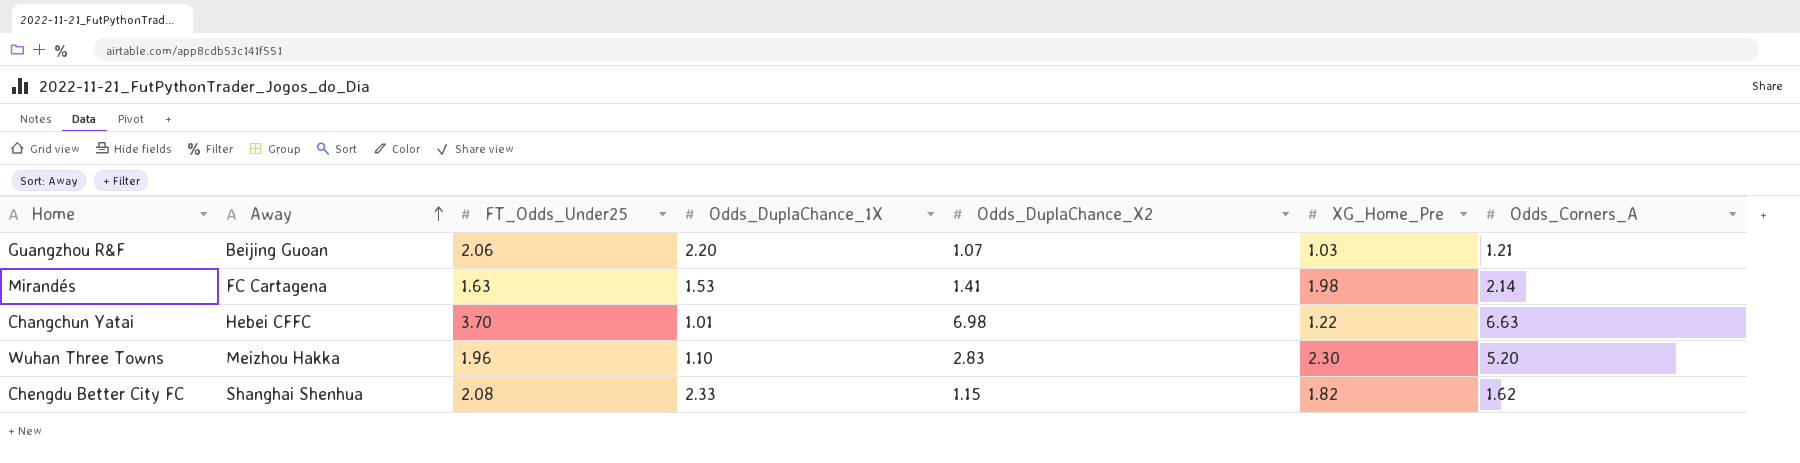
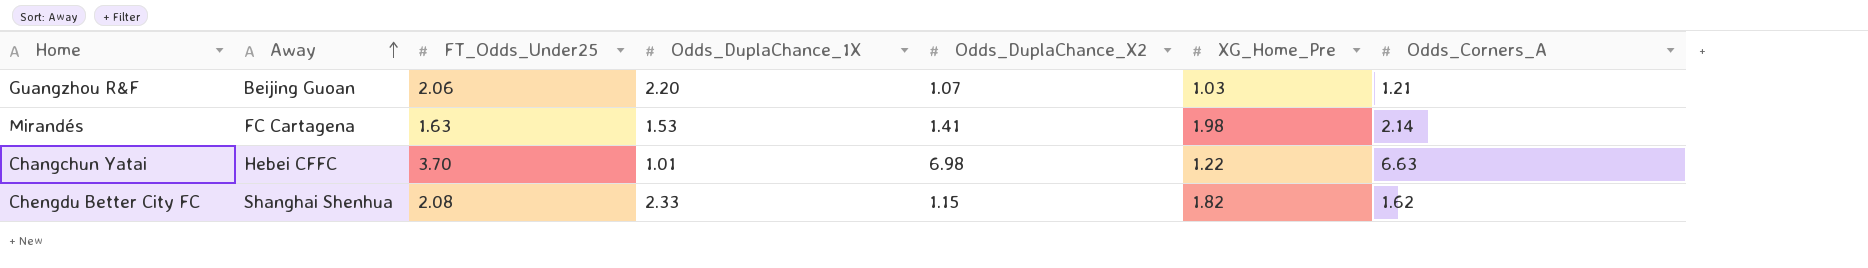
row Wuhan Three Towns: Meizhou Hakka | 1.96 | 1.10 | 2.83 | 2.30 | 5.20 -> none

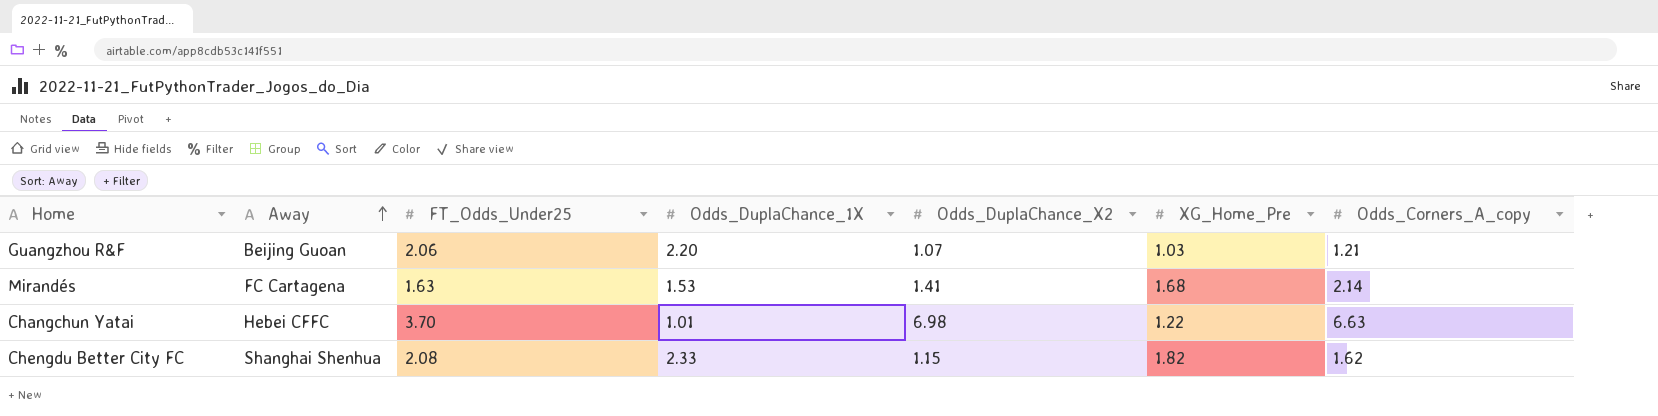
column name: Odds_Corners_A -> Odds_Corners_A_copy
Mirandés | XG_Home_Pre: 1.98 -> 1.68

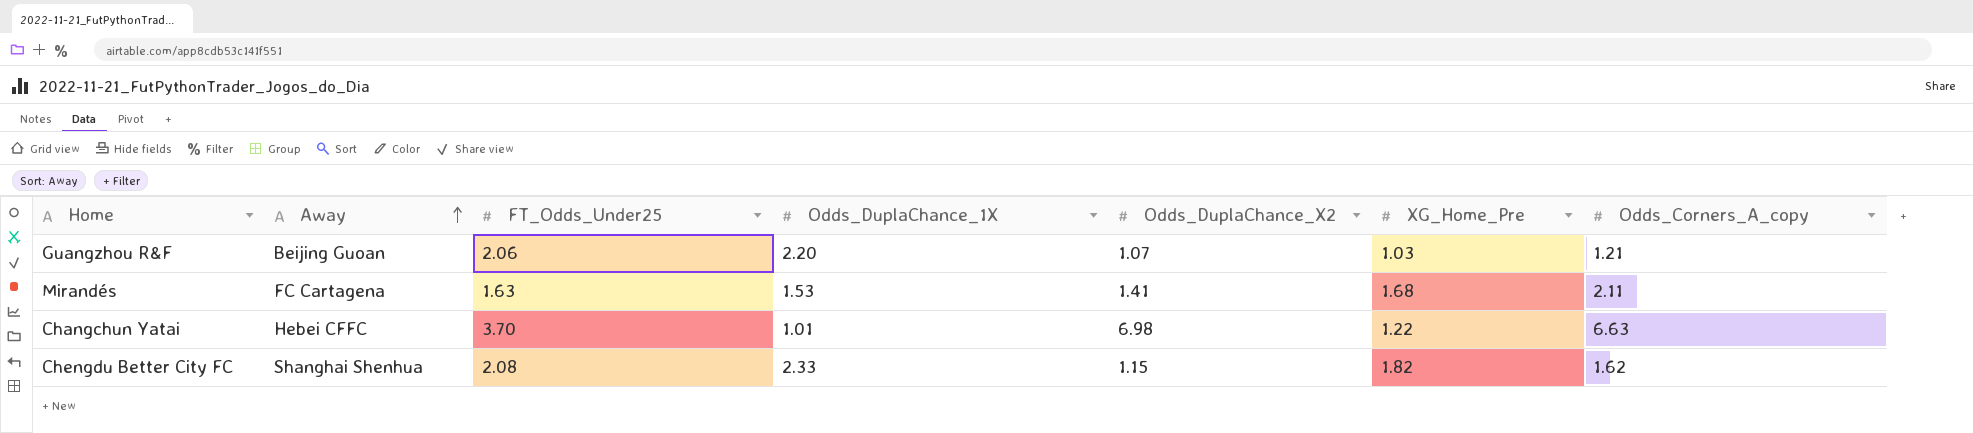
Mirandés | Odds_Corners_A_copy: 2.14 -> 2.11

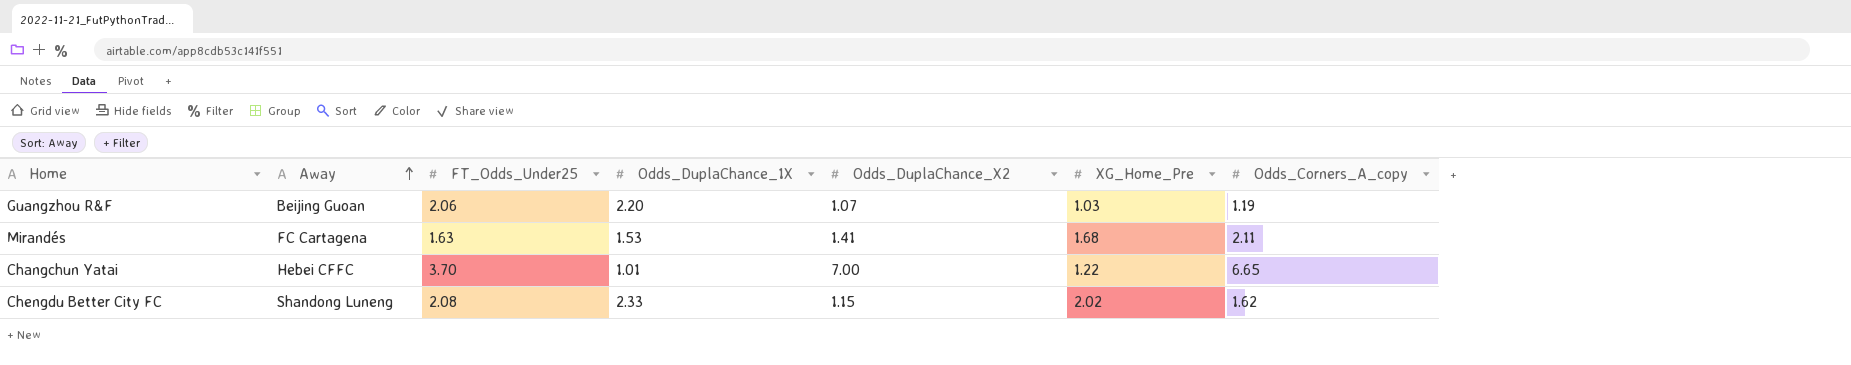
Guangzhou R&F | Odds_Corners_A_copy: 1.21 -> 1.19
Changchun Yatai | Odds_DuplaChance_X2: 6.98 -> 7.00
Changchun Yatai | Odds_Corners_A_copy: 6.63 -> 6.65
Chengdu Better City FC | Away: Shanghai Shenhua -> Shandong Luneng
Chengdu Better City FC | XG_Home_Pre: 1.82 -> 2.02

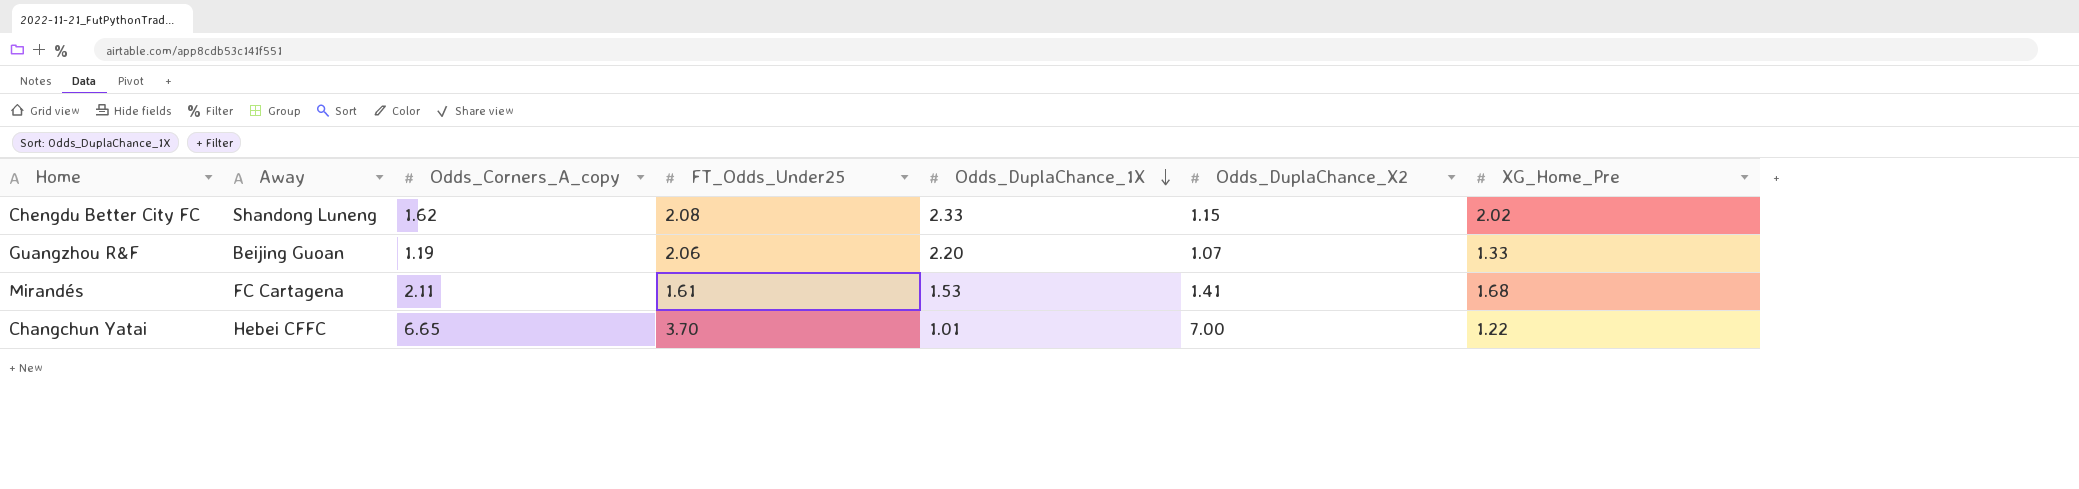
row order: Away ascending -> Odds_DuplaChance_1X descending
column Odds_Corners_A_copy | position: 7 -> 3
Guangzhou R&F | XG_Home_Pre: 1.03 -> 1.33
Mirandés | FT_Odds_Under25: 1.63 -> 1.61

